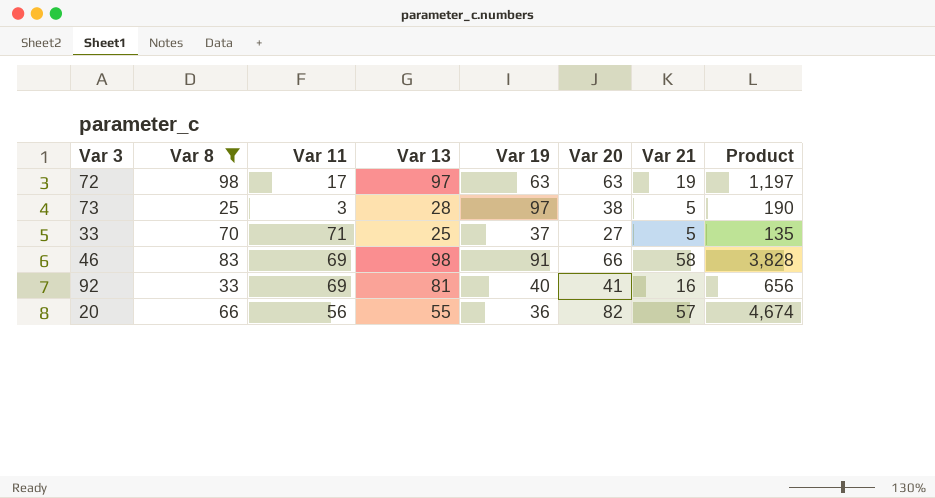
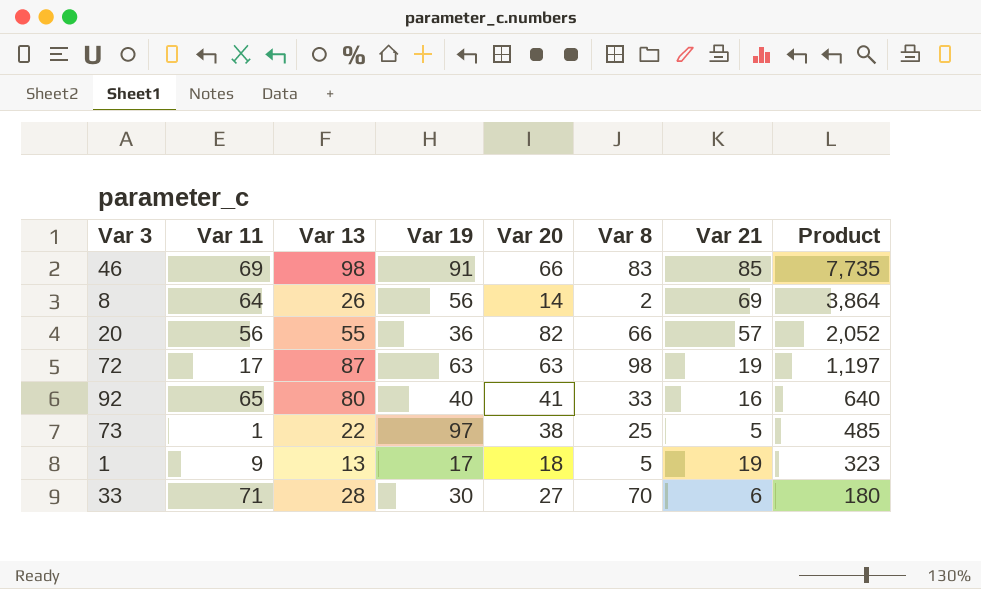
filter: Var 8 >= 25 -> none
row order: none -> Product descending
column Var 8 | position: 2 -> 6
column Product | formula: [Var 20] * [Var 21] -> [Var 19] * [Var 21]
46 | Var 21: 58 -> 85
72 | Var 13: 97 -> 87
92 | Var 11: 69 -> 65
92 | Var 13: 81 -> 80
73 | Var 11: 3 -> 1
73 | Var 13: 28 -> 22
33 | Var 13: 25 -> 28
33 | Var 19: 37 -> 30
33 | Var 21: 5 -> 6

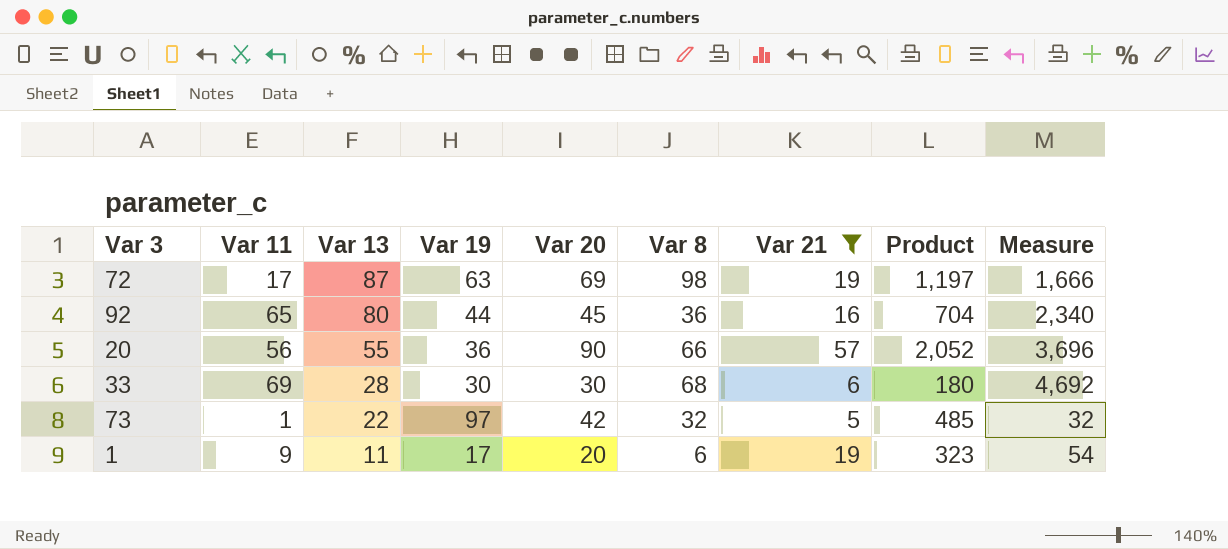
filter: none -> Var 21 <= 57
row order: Product descending -> Var 13 descending
column Measure | formula: none -> [Var 11] * [Var 8]
72 | Var 20: 63 -> 69
92 | Var 19: 40 -> 44
92 | Var 20: 41 -> 45
92 | Var 8: 33 -> 36
92 | Product: 640 -> 704
20 | Var 20: 82 -> 90
33 | Var 11: 71 -> 69
33 | Var 20: 27 -> 30
33 | Var 8: 70 -> 68
73 | Var 20: 38 -> 42
73 | Var 8: 25 -> 32
1 | Var 13: 13 -> 11
1 | Var 20: 18 -> 20
1 | Var 8: 5 -> 6

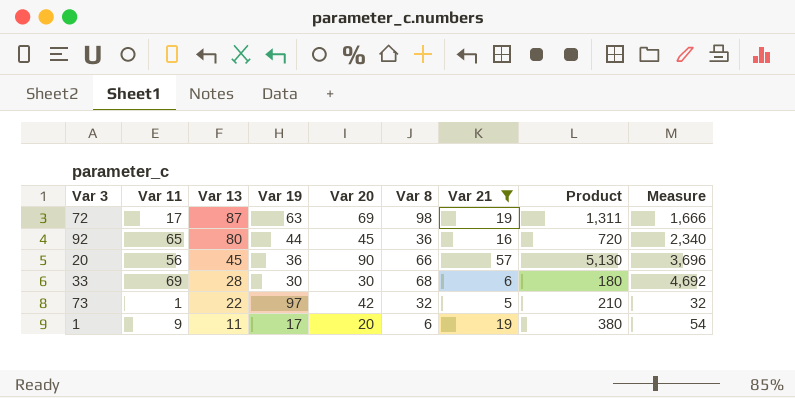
column Product | formula: [Var 19] * [Var 21] -> [Var 20] * [Var 21]
20 | Var 13: 55 -> 45

